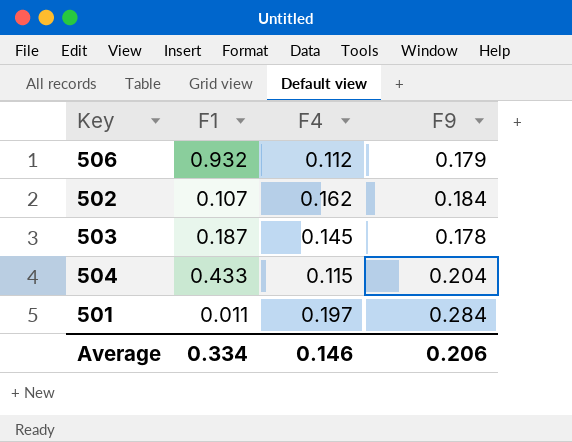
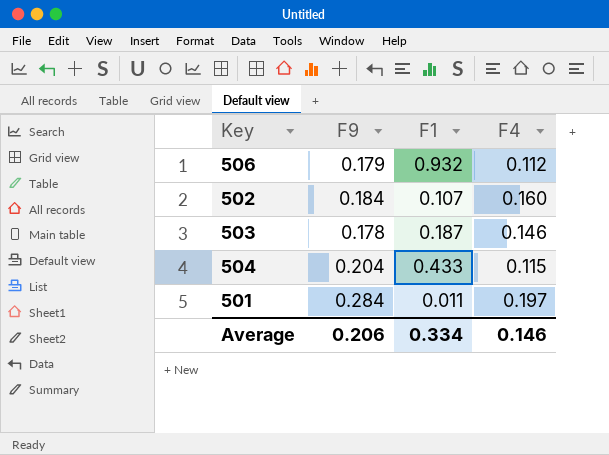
column F9 | position: 4 -> 2
502 | F4: 0.162 -> 0.160
503 | F4: 0.145 -> 0.146

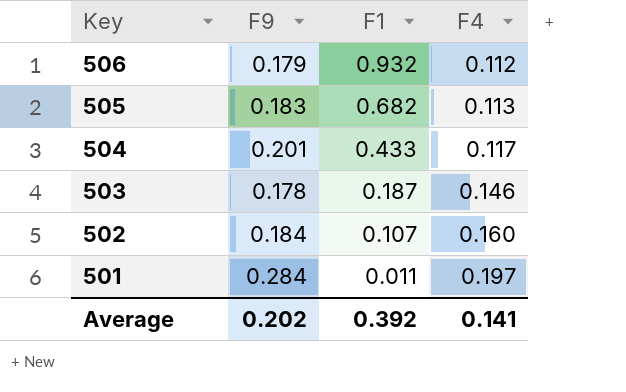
row order: none -> Key descending
row 505: none -> 0.183 | 0.682 | 0.113
504 | F9: 0.204 -> 0.201
504 | F4: 0.115 -> 0.117
Average | F9: 0.206 -> 0.202
Average | F1: 0.334 -> 0.392
Average | F4: 0.146 -> 0.141

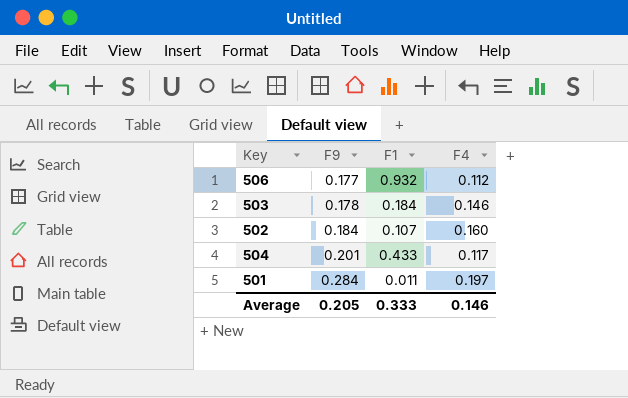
row order: Key descending -> F9 ascending
row 505: 0.183 | 0.682 | 0.113 -> none
506 | F9: 0.179 -> 0.177
503 | F1: 0.187 -> 0.184
Average | F9: 0.202 -> 0.205
Average | F1: 0.392 -> 0.333
Average | F4: 0.141 -> 0.146

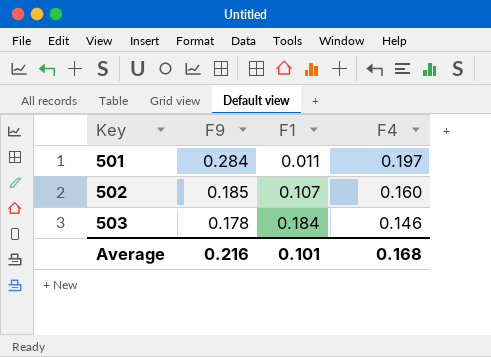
row order: F9 ascending -> Key ascending
row 506: 0.177 | 0.932 | 0.112 -> none
row 504: 0.201 | 0.433 | 0.117 -> none
502 | F9: 0.184 -> 0.185
Average | F9: 0.205 -> 0.216
Average | F1: 0.333 -> 0.101
Average | F4: 0.146 -> 0.168

